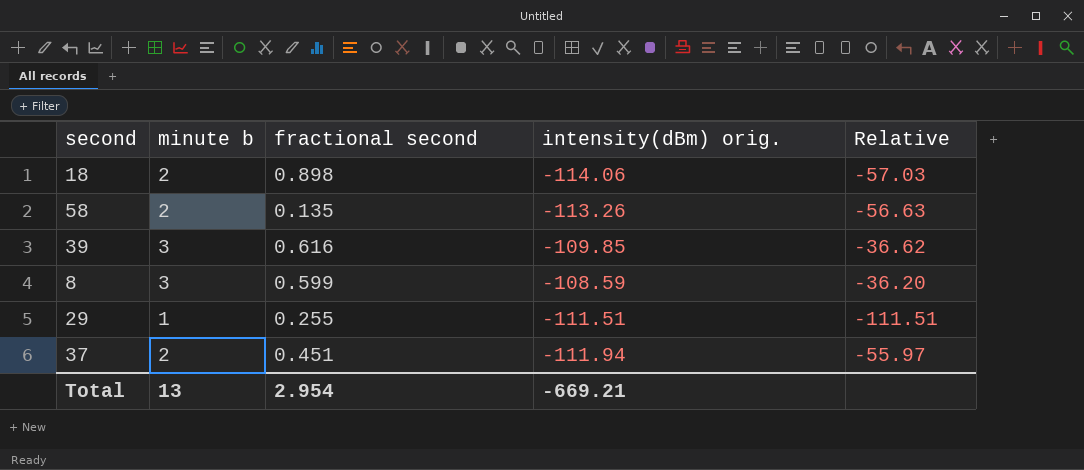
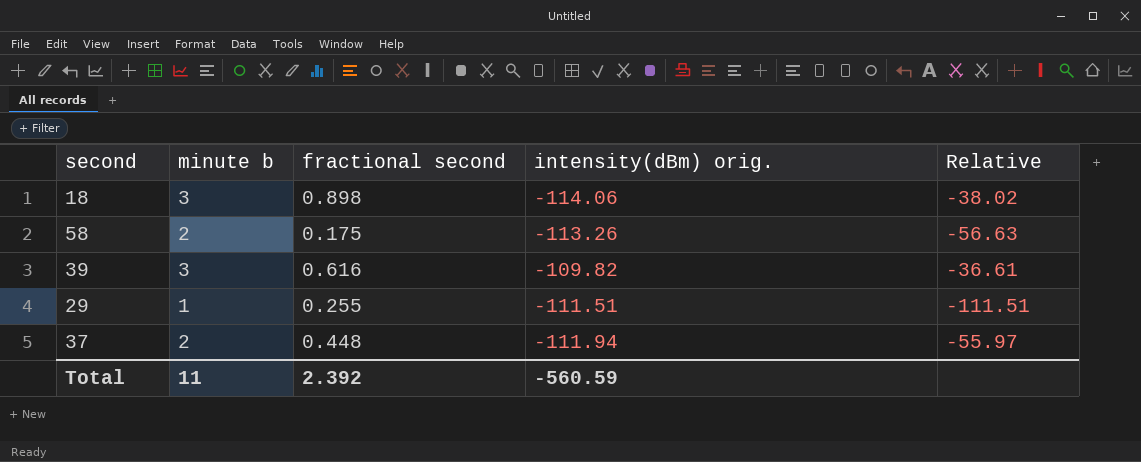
row 8: 3 | 0.599 | -108.59 | -36.20 -> none
18 | minute b: 2 -> 3
18 | Relative: -57.03 -> -38.02
58 | fractional second: 0.135 -> 0.175
39 | intensity(dBm) orig.: -109.85 -> -109.82
39 | Relative: -36.62 -> -36.61
37 | fractional second: 0.451 -> 0.448
Total | minute b: 13 -> 11
Total | fractional second: 2.954 -> 2.392
Total | intensity(dBm) orig.: -669.21 -> -560.59

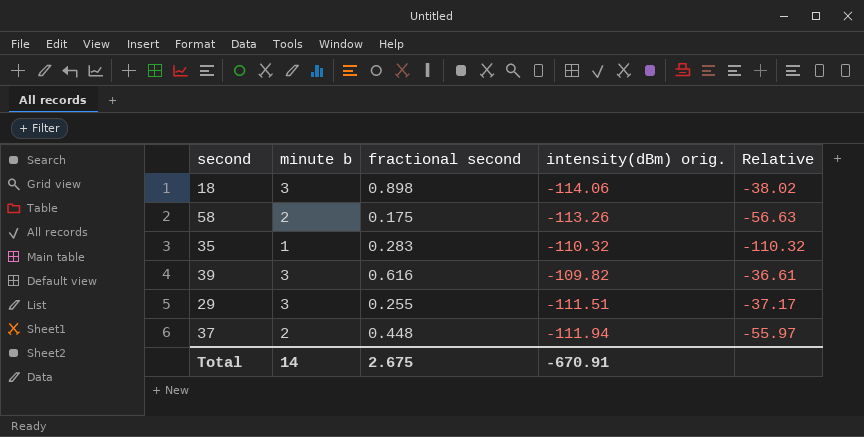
row 35: none -> 1 | 0.283 | -110.32 | -110.32
29 | minute b: 1 -> 3
29 | Relative: -111.51 -> -37.17
Total | minute b: 11 -> 14
Total | fractional second: 2.392 -> 2.675
Total | intensity(dBm) orig.: -560.59 -> -670.91

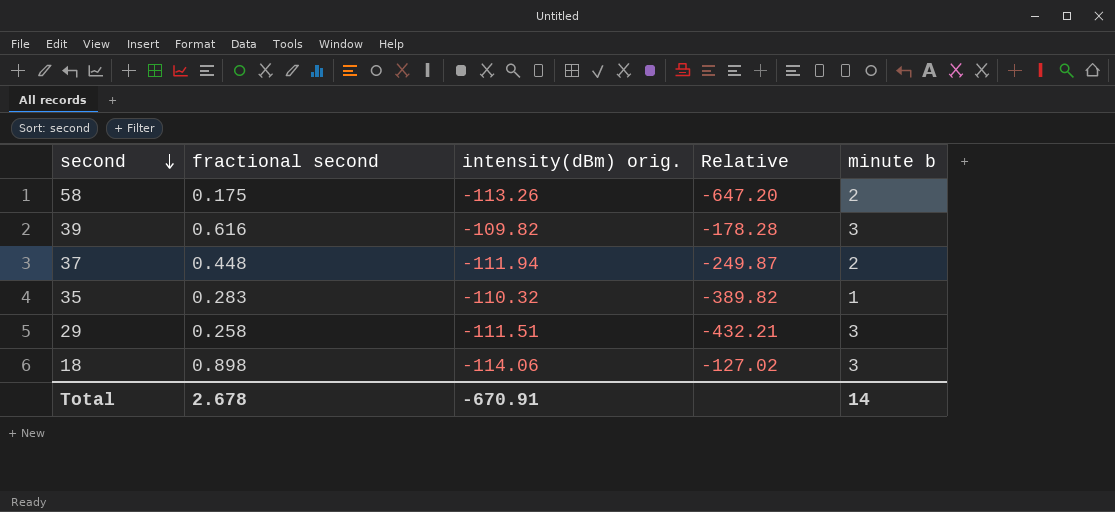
row order: none -> second descending
column Relative | formula: [intensity(dBm) orig.] / [minute b] -> [intensity(dBm) orig.] / [fractional second]
column minute b | position: 2 -> 5
29 | fractional second: 0.255 -> 0.258
Total | fractional second: 2.675 -> 2.678

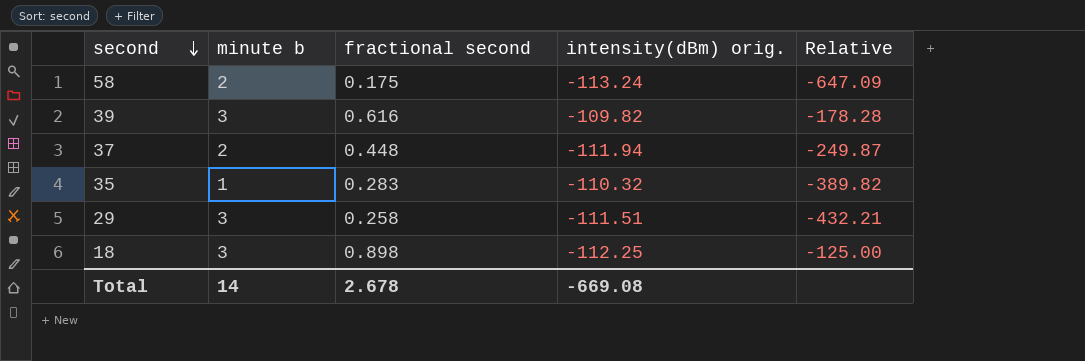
column minute b | position: 5 -> 2
58 | intensity(dBm) orig.: -113.26 -> -113.24
58 | Relative: -647.20 -> -647.09
18 | intensity(dBm) orig.: -114.06 -> -112.25
18 | Relative: -127.02 -> -125.00
Total | intensity(dBm) orig.: -670.91 -> -669.08

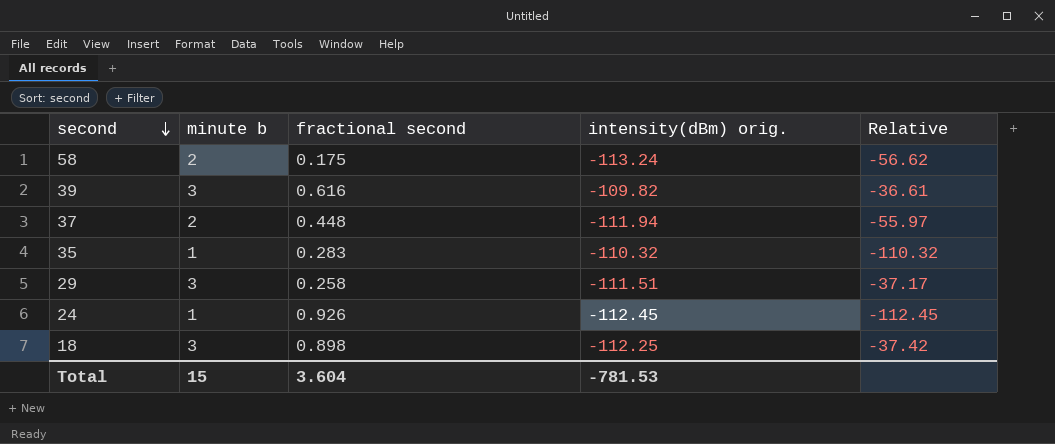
column Relative | formula: [intensity(dBm) orig.] / [fractional second] -> [intensity(dBm) orig.] / [minute b]
row 24: none -> 1 | 0.926 | -112.45 | -112.45
Total | minute b: 14 -> 15
Total | fractional second: 2.678 -> 3.604
Total | intensity(dBm) orig.: -669.08 -> -781.53

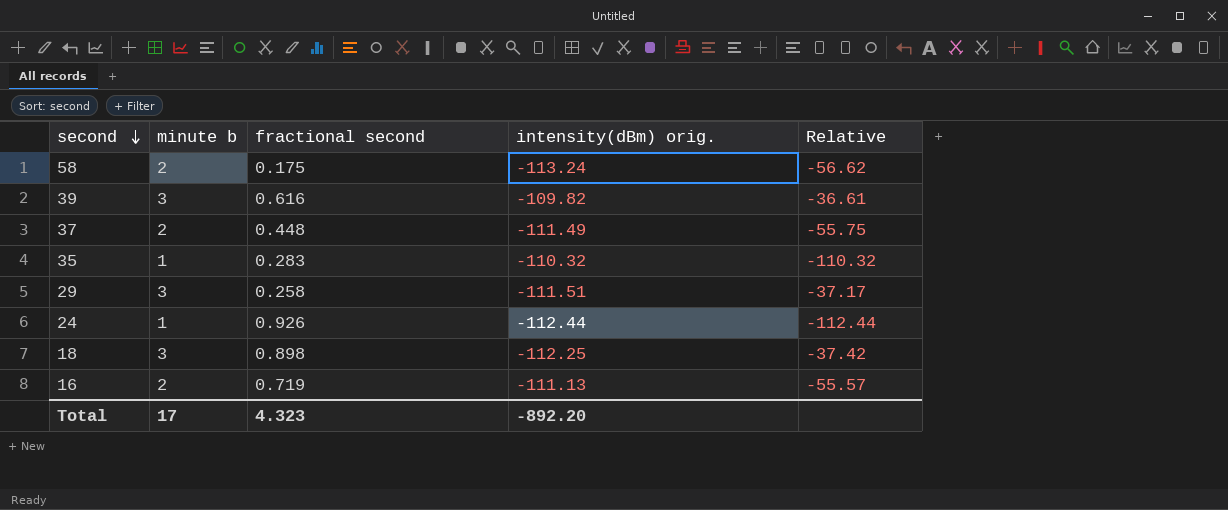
37 | intensity(dBm) orig.: -111.94 -> -111.49
37 | Relative: -55.97 -> -55.75
24 | intensity(dBm) orig.: -112.45 -> -112.44
24 | Relative: -112.45 -> -112.44
row 16: none -> 2 | 0.719 | -111.13 | -55.57
Total | minute b: 15 -> 17
Total | fractional second: 3.604 -> 4.323
Total | intensity(dBm) orig.: -781.53 -> -892.20

